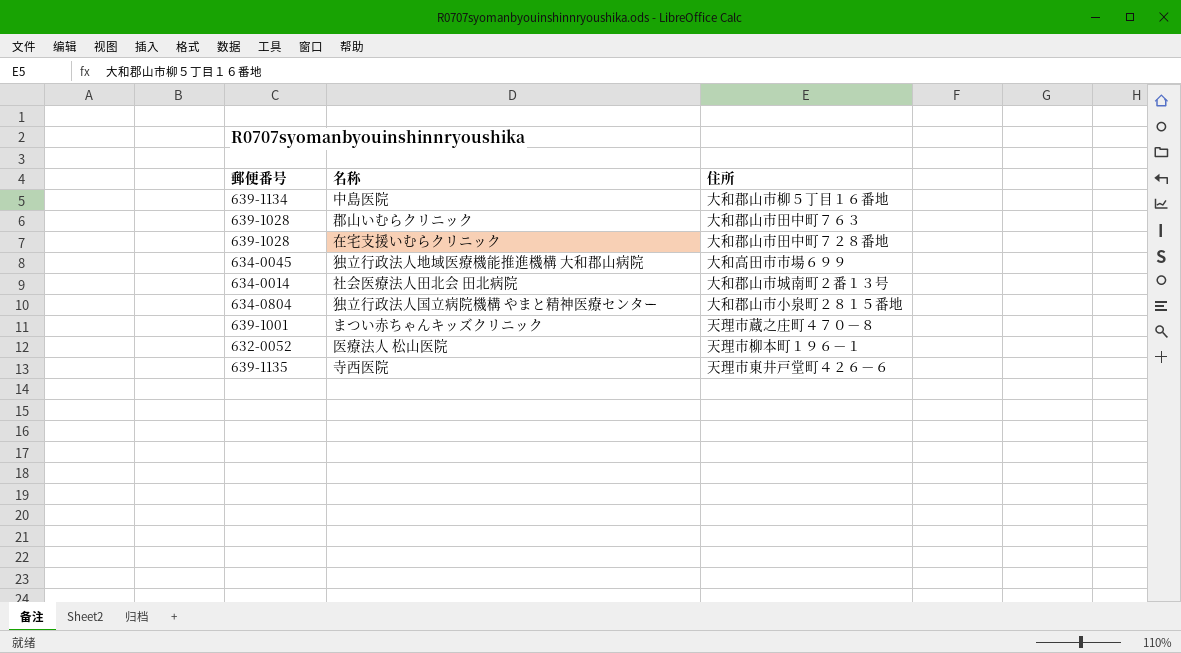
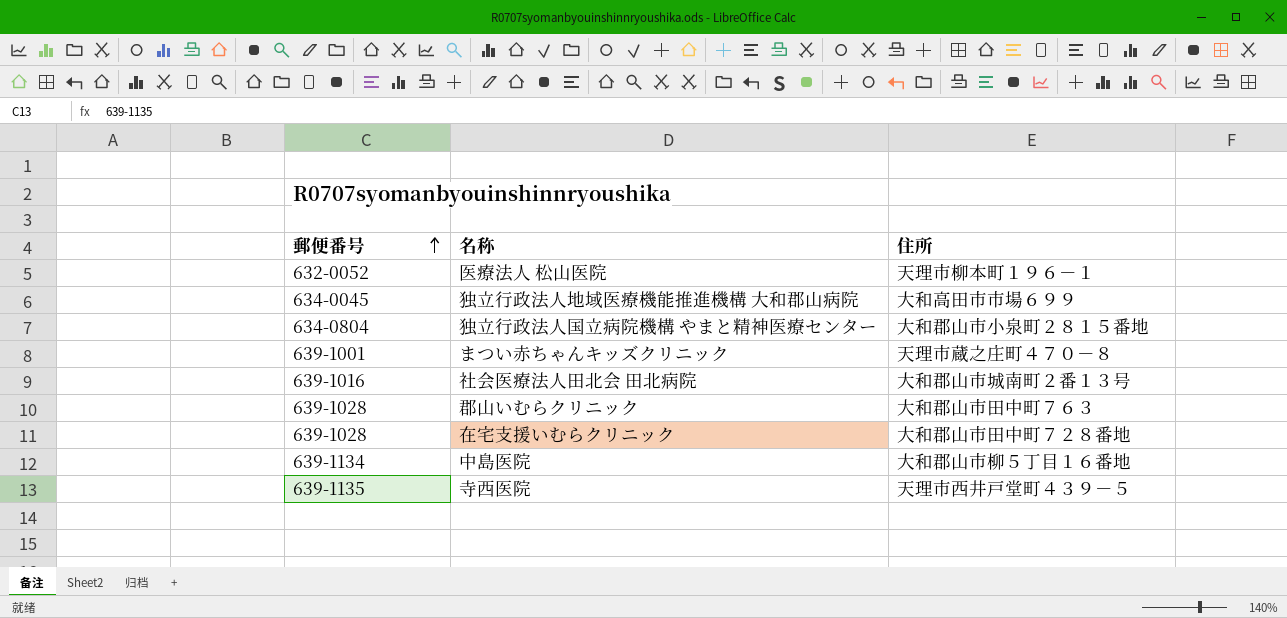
row order: none -> 郵便番号 ascending
社会医療法人田北会 田北病院 | 郵便番号: 634-0014 -> 639-1016
寺西医院 | 住所: 天理市東井戸堂町４２６－６ -> 天理市西井戸堂町４３９－５

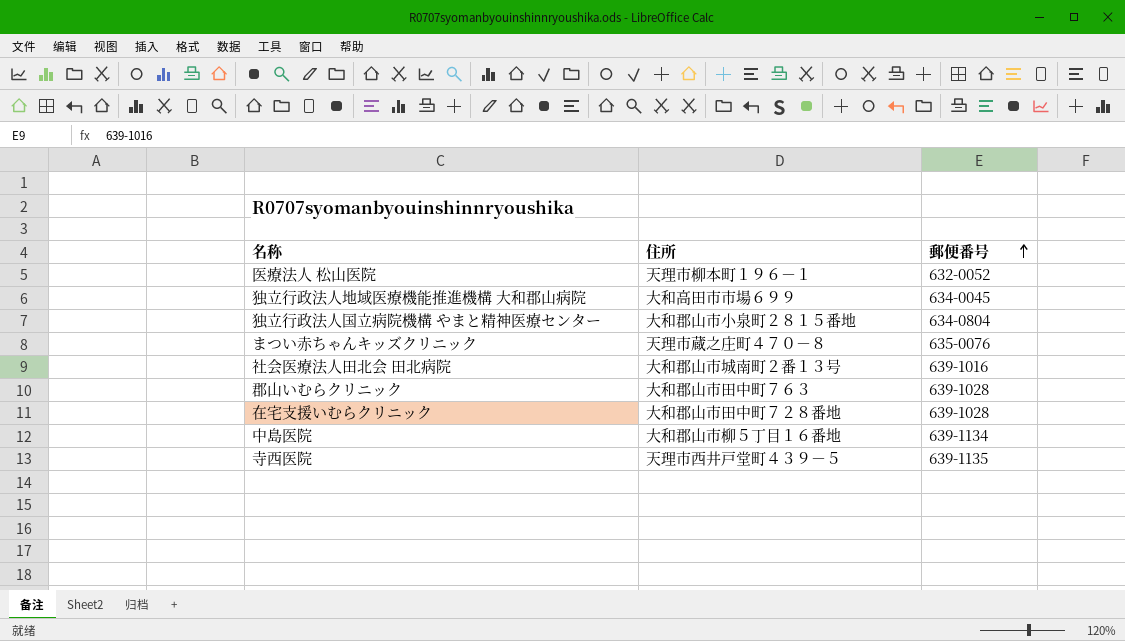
column 郵便番号 | position: 1 -> 3
まつい赤ちゃんキッズクリニック | 郵便番号: 639-1001 -> 635-0076

